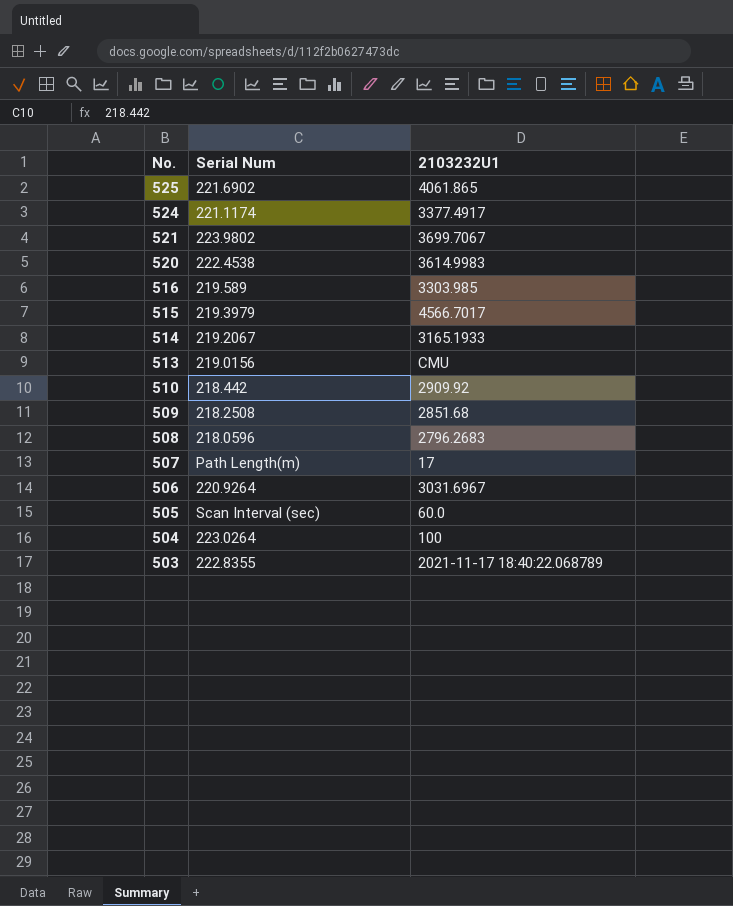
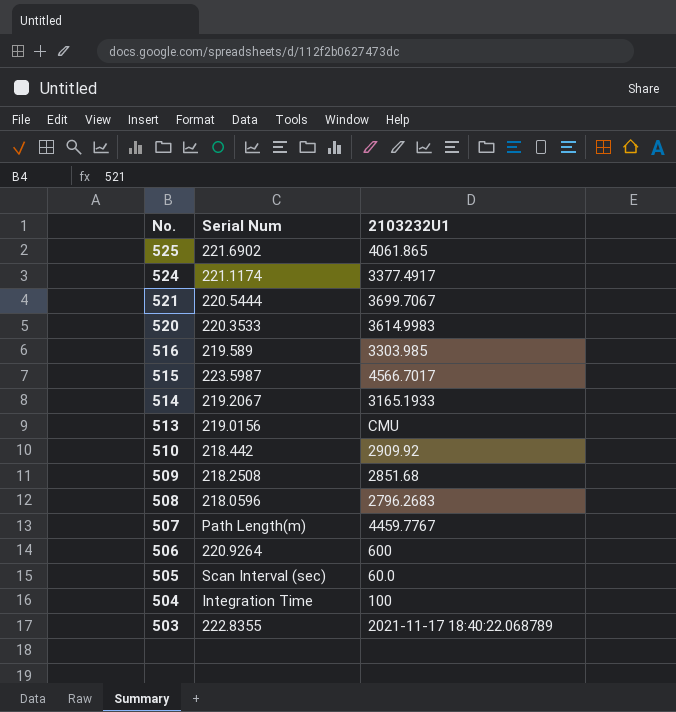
521 | Serial Num: 223.9802 -> 220.5444
520 | Serial Num: 222.4538 -> 220.3533
515 | Serial Num: 219.3979 -> 223.5987
507 | 2103232U1: 17 -> 4459.7767
506 | 2103232U1: 3031.6967 -> 600
504 | Serial Num: 223.0264 -> Integration Time

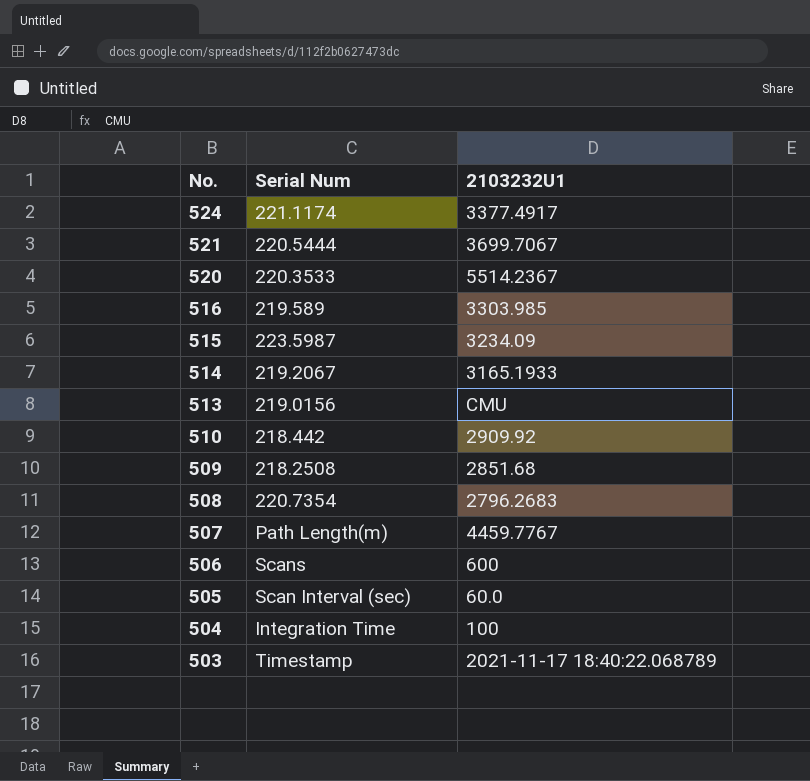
row 525: 221.6902 | 4061.865 -> none
520 | 2103232U1: 3614.9983 -> 5514.2367
515 | 2103232U1: 4566.7017 -> 3234.09
508 | Serial Num: 218.0596 -> 220.7354
506 | Serial Num: 220.9264 -> Scans
503 | Serial Num: 222.8355 -> Timestamp

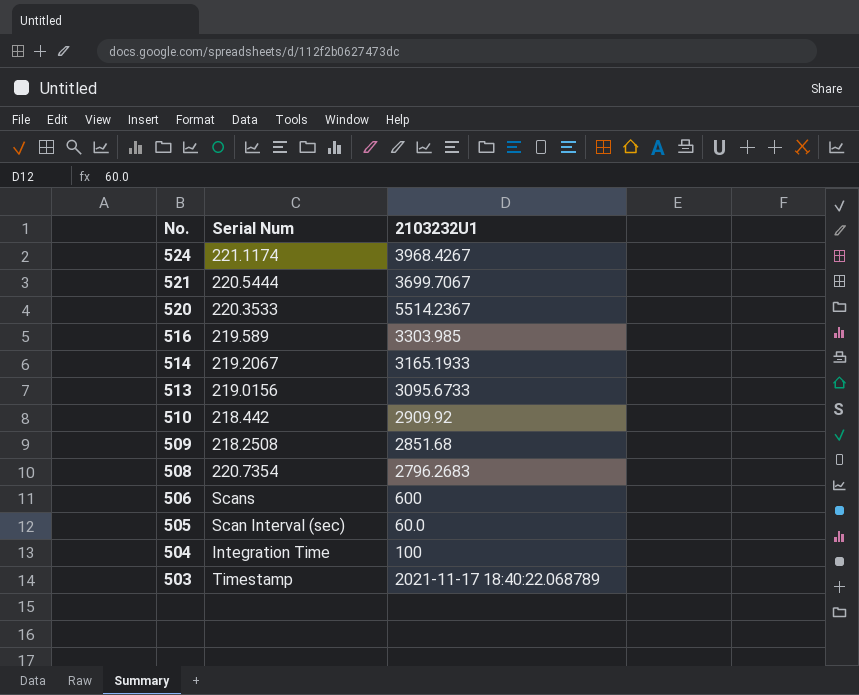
row 515: 223.5987 | 3234.09 -> none
row 507: Path Length(m) | 4459.7767 -> none
524 | 2103232U1: 3377.4917 -> 3968.4267
513 | 2103232U1: CMU -> 3095.6733

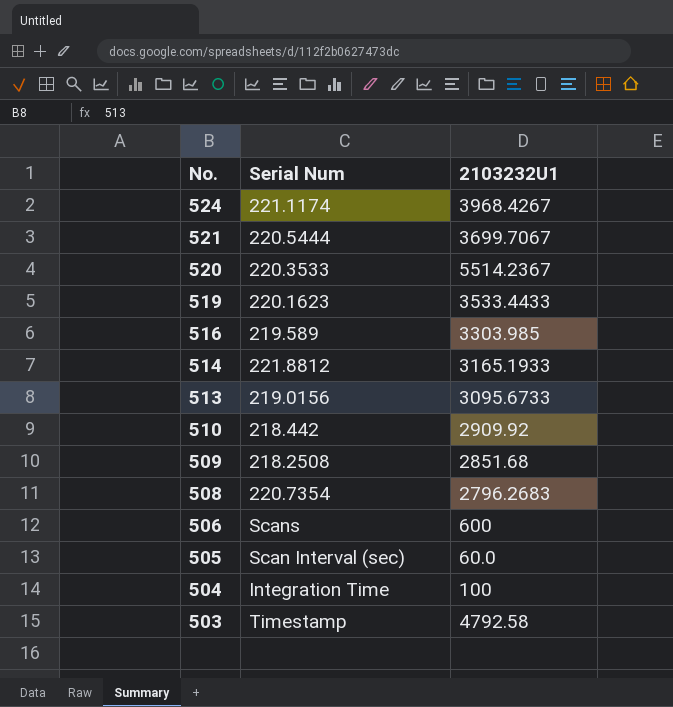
row 519: none -> 220.1623 | 3533.4433
514 | Serial Num: 219.2067 -> 221.8812
503 | 2103232U1: 2021-11-17 18:40:22.068789 -> 4792.58

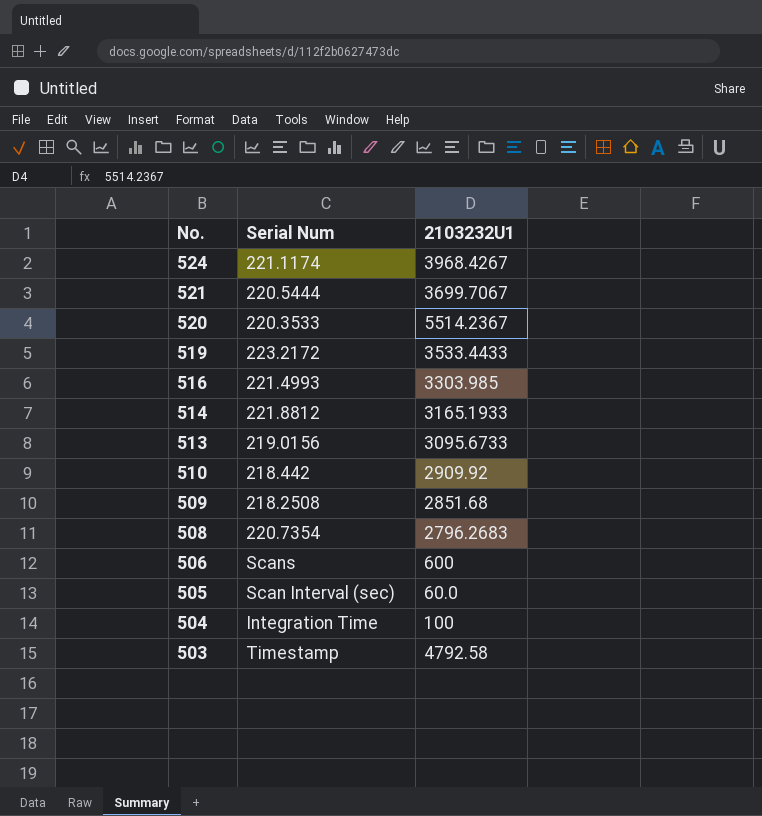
519 | Serial Num: 220.1623 -> 223.2172
516 | Serial Num: 219.589 -> 221.4993

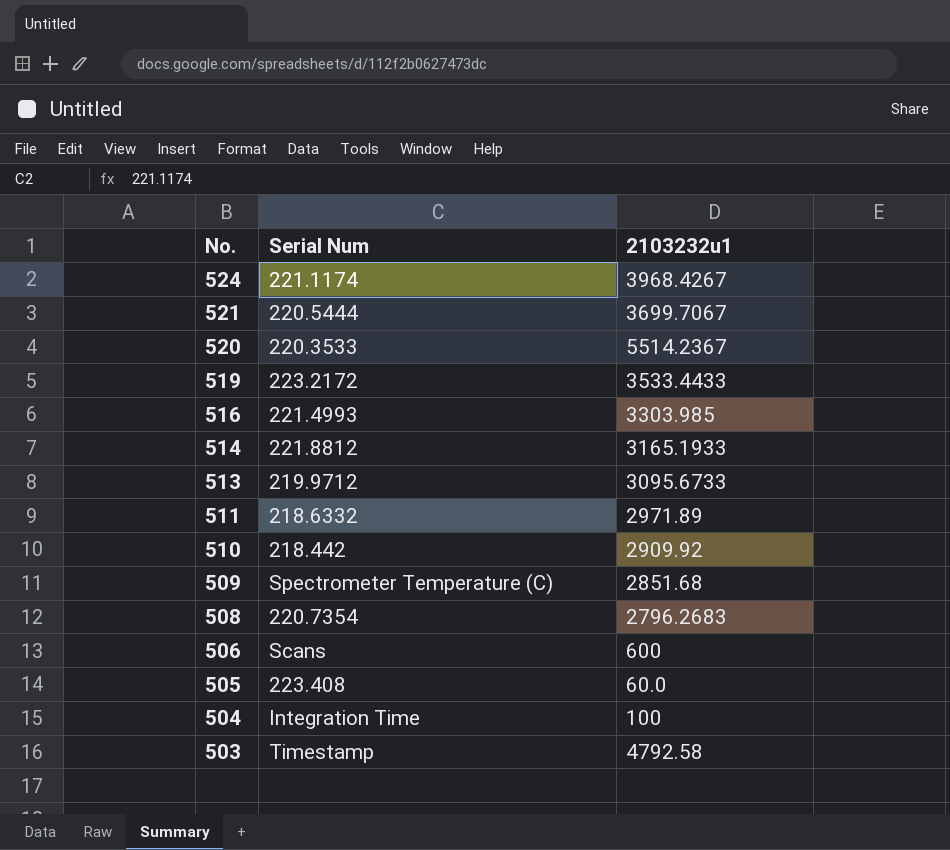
column name: 2103232U1 -> 2103232u1
513 | Serial Num: 219.0156 -> 219.9712
row 511: none -> 218.6332 | 2971.89
509 | Serial Num: 218.2508 -> Spectrometer Temperature (C)
505 | Serial Num: Scan Interval (sec) -> 223.408

